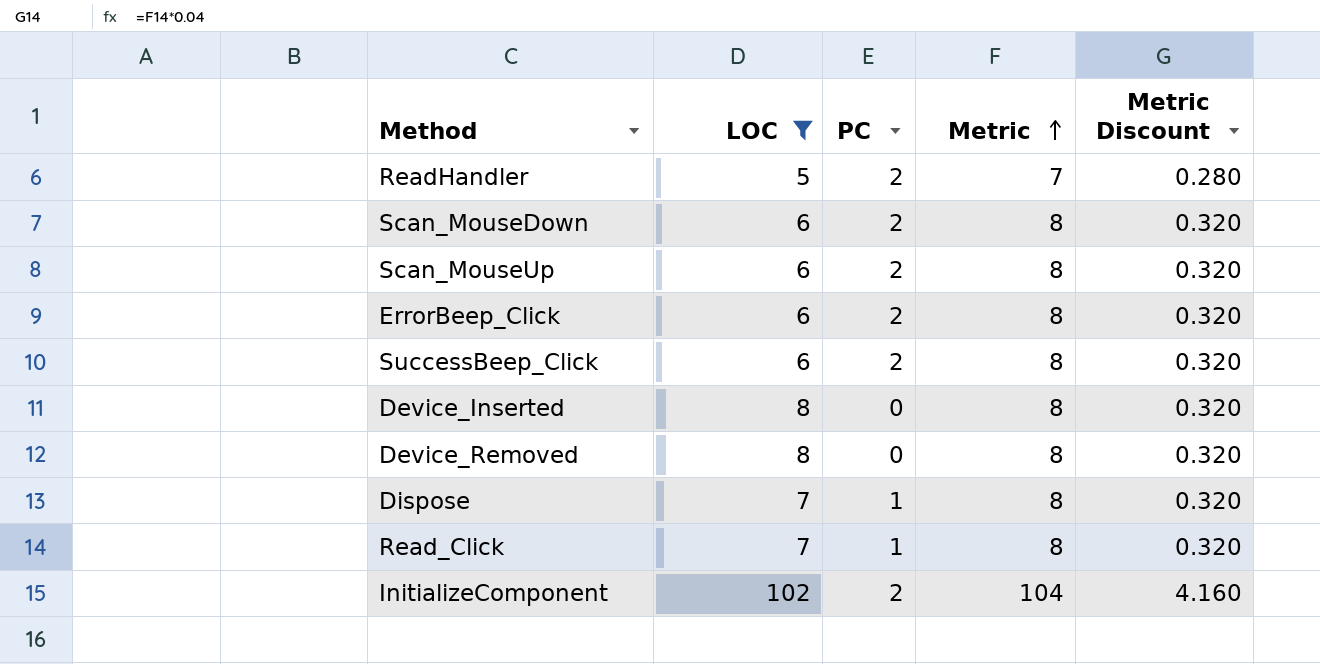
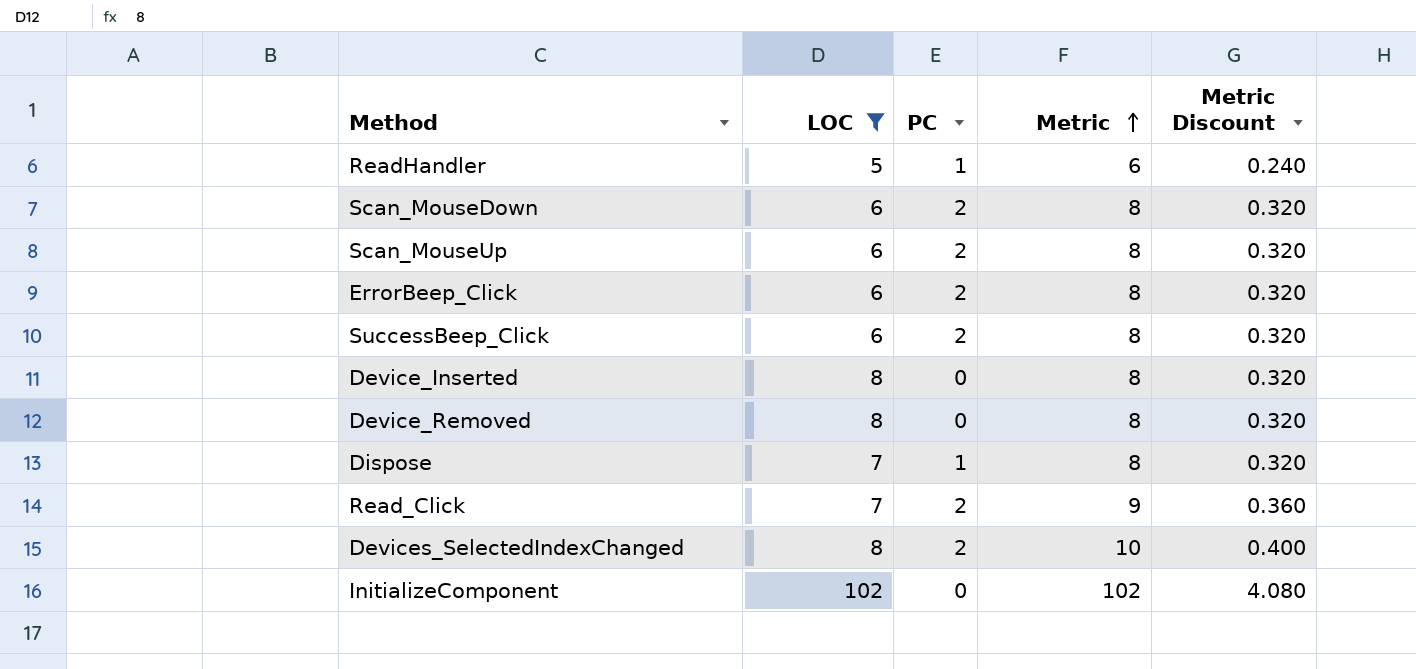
ReadHandler | PC: 2 -> 1
ReadHandler | Metric: 7 -> 6
ReadHandler | Metric Discount: 0.280 -> 0.240
Read_Click | PC: 1 -> 2
Read_Click | Metric: 8 -> 9
Read_Click | Metric Discount: 0.320 -> 0.360
row Devices_SelectedIndexChanged: none -> 8 | 2 | 10 | 0.400
InitializeComponent | PC: 2 -> 0
InitializeComponent | Metric: 104 -> 102
InitializeComponent | Metric Discount: 4.160 -> 4.080

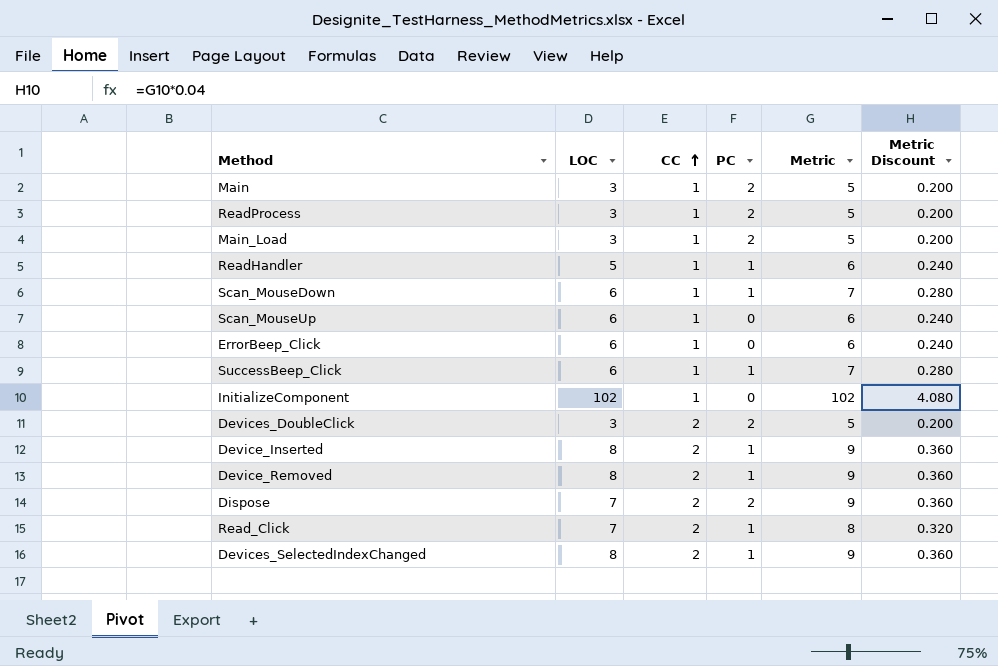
filter: LOC != 3 -> none
row order: Metric ascending -> CC ascending
column CC | position: none -> 3
Scan_MouseDown | PC: 2 -> 1
Scan_MouseDown | Metric: 8 -> 7
Scan_MouseDown | Metric Discount: 0.320 -> 0.280
Scan_MouseUp | PC: 2 -> 0
Scan_MouseUp | Metric: 8 -> 6
Scan_MouseUp | Metric Discount: 0.320 -> 0.240
ErrorBeep_Click | PC: 2 -> 0
ErrorBeep_Click | Metric: 8 -> 6
ErrorBeep_Click | Metric Discount: 0.320 -> 0.240
SuccessBeep_Click | PC: 2 -> 1
SuccessBeep_Click | Metric: 8 -> 7
SuccessBeep_Click | Metric Discount: 0.320 -> 0.280
Device_Inserted | PC: 0 -> 1
Device_Inserted | Metric: 8 -> 9
Device_Inserted | Metric Discount: 0.320 -> 0.360
Device_Removed | PC: 0 -> 1
Device_Removed | Metric: 8 -> 9
Device_Removed | Metric Discount: 0.320 -> 0.360
Dispose | PC: 1 -> 2
Dispose | Metric: 8 -> 9
Dispose | Metric Discount: 0.320 -> 0.360
Read_Click | PC: 2 -> 1
Read_Click | Metric: 9 -> 8
Read_Click | Metric Discount: 0.360 -> 0.320
Devices_SelectedIndexChanged | PC: 2 -> 1
Devices_SelectedIndexChanged | Metric: 10 -> 9
Devices_SelectedIndexChanged | Metric Discount: 0.400 -> 0.360

